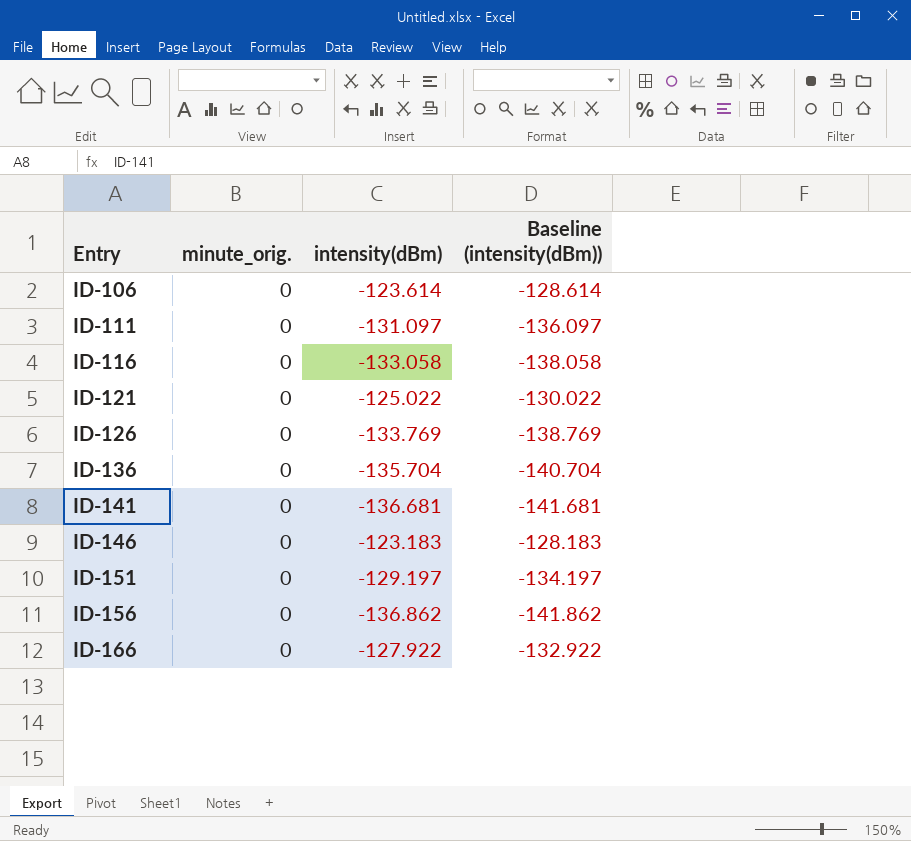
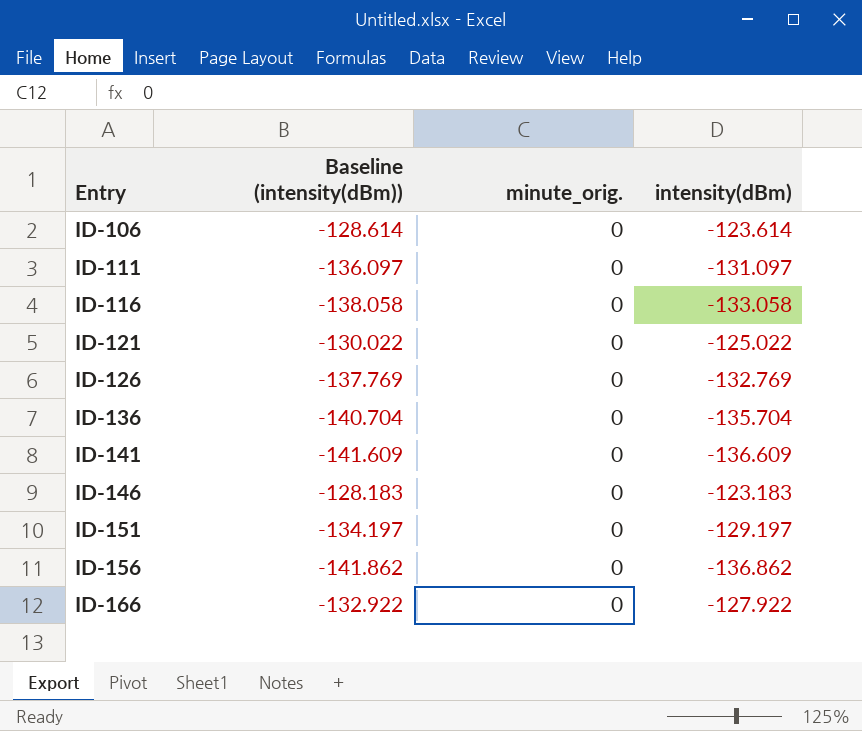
column Baseline (intensity(dBm)) | position: 4 -> 2
ID-126 | Baseline (intensity(dBm)): -138.769 -> -137.769
ID-126 | intensity(dBm): -133.769 -> -132.769
ID-141 | Baseline (intensity(dBm)): -141.681 -> -141.609
ID-141 | intensity(dBm): -136.681 -> -136.609

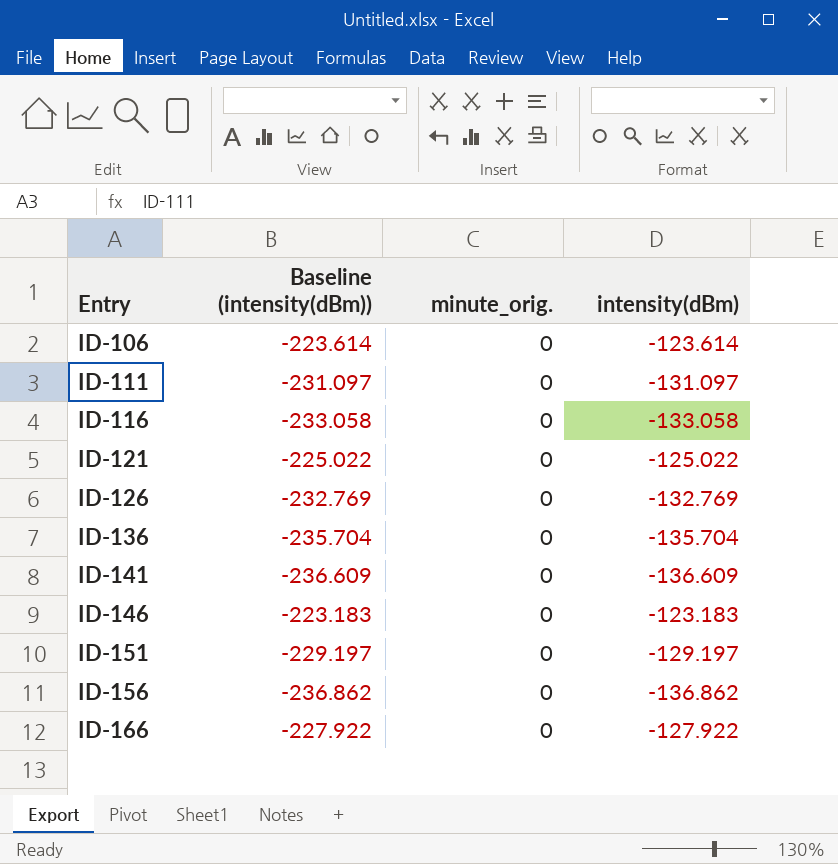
column Baseline (intensity(dBm)) | formula: [intensity(dBm)] - 5 -> [intensity(dBm)] - 100

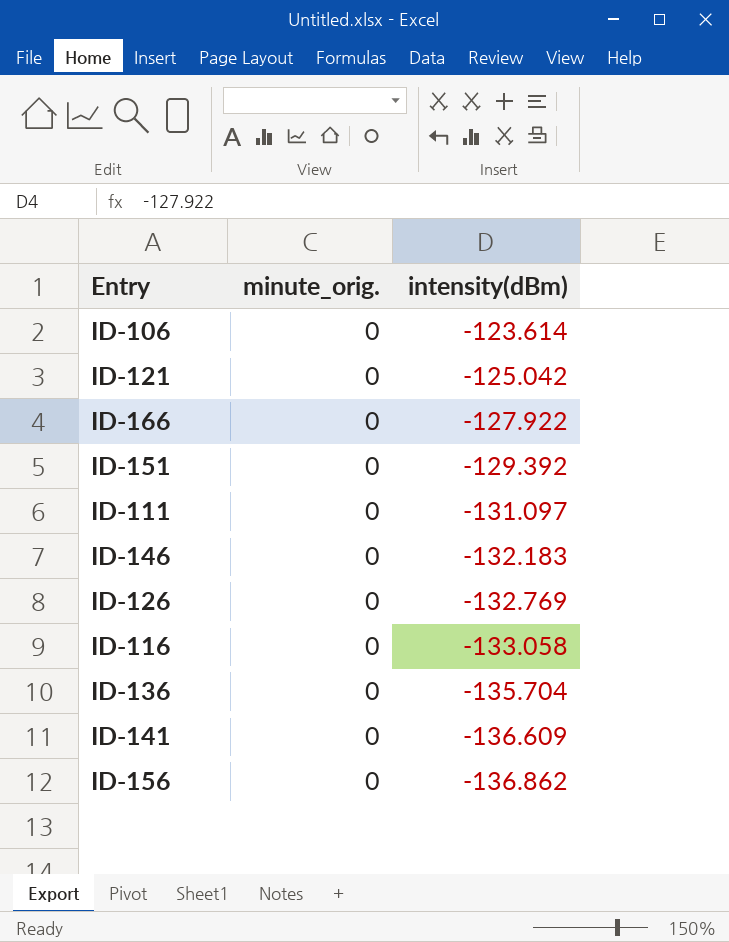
row order: Entry ascending -> intensity(dBm) descending
column Baseline (intensity(dBm)) | formula: [intensity(dBm)] - 100 -> none
ID-121 | intensity(dBm): -125.022 -> -125.042
ID-151 | intensity(dBm): -129.197 -> -129.392
ID-146 | intensity(dBm): -123.183 -> -132.183

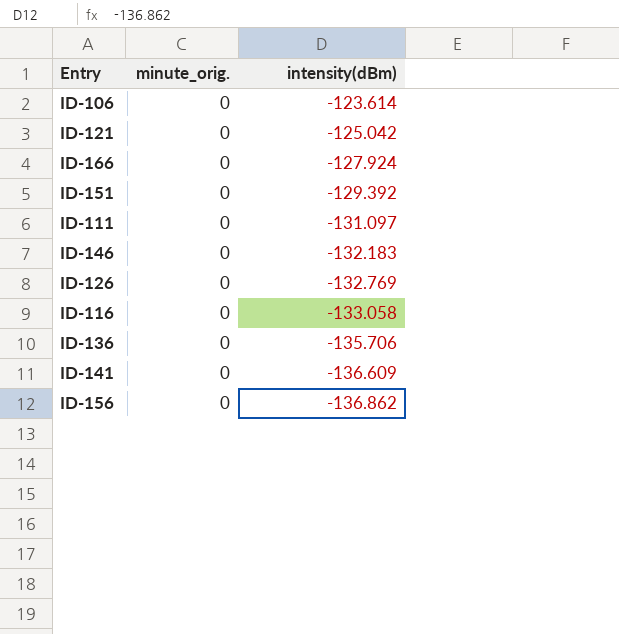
ID-166 | intensity(dBm): -127.922 -> -127.924
ID-136 | intensity(dBm): -135.704 -> -135.706

